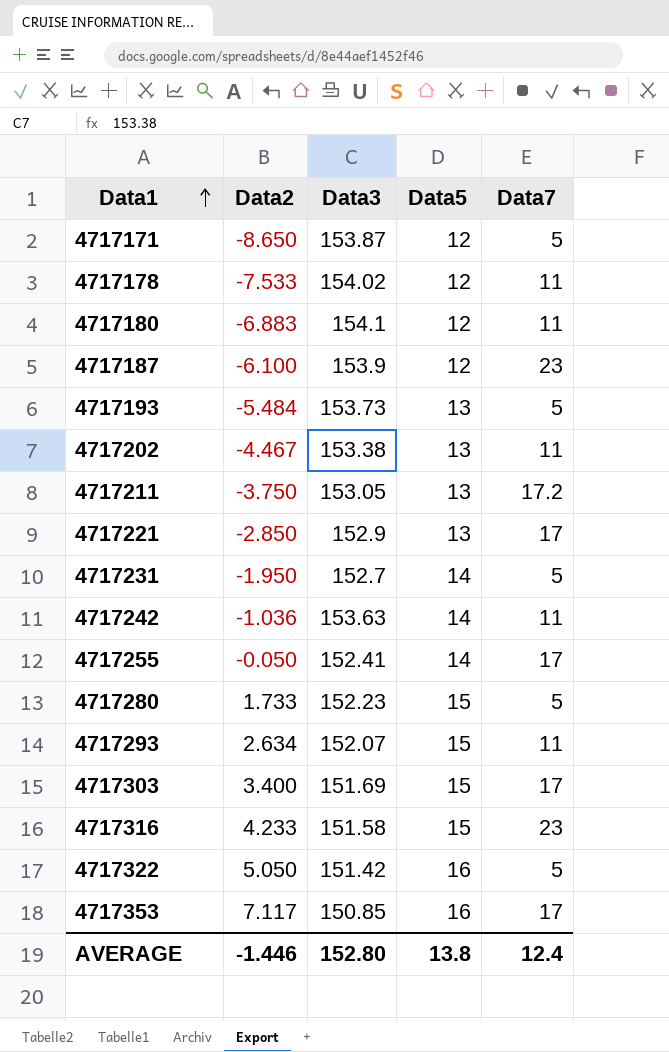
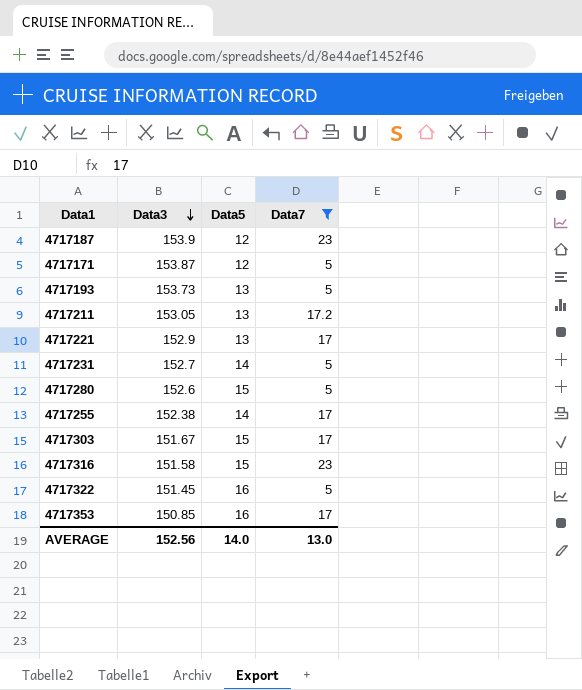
filter: none -> Data7 != 11
row order: Data1 ascending -> Data3 descending
column Data2 | position: 2 -> none
4717280 | Data3: 152.23 -> 152.6
4717255 | Data3: 152.41 -> 152.38
4717303 | Data3: 151.69 -> 151.67
4717322 | Data3: 151.42 -> 151.45
AVERAGE | Data3: 152.80 -> 152.56
AVERAGE | Data5: 13.8 -> 14.0
AVERAGE | Data7: 12.4 -> 13.0

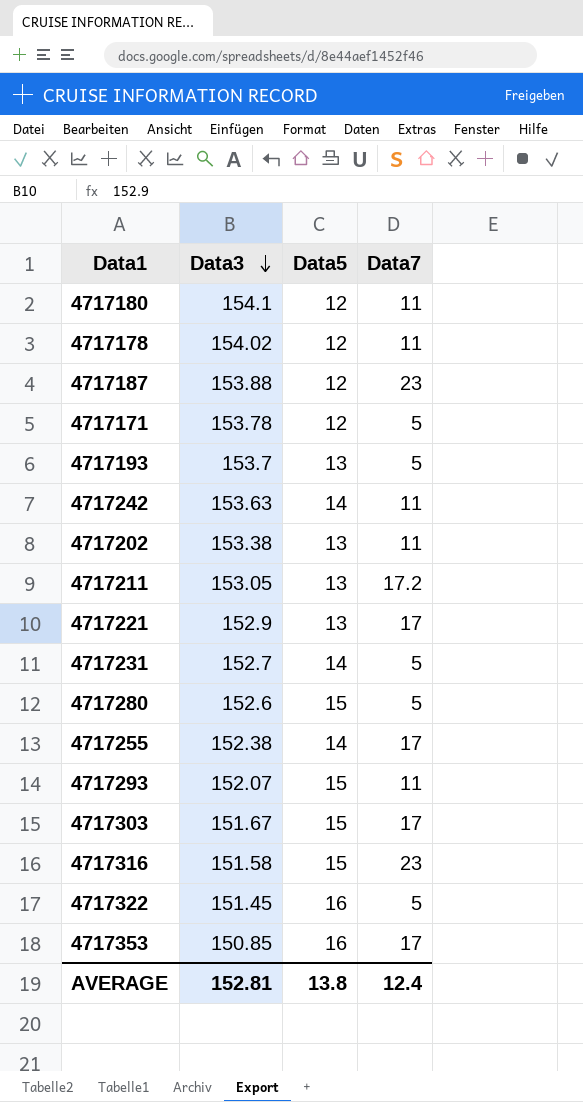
filter: Data7 != 11 -> none
4717187 | Data3: 153.9 -> 153.88
4717171 | Data3: 153.87 -> 153.78
4717193 | Data3: 153.73 -> 153.7
AVERAGE | Data3: 152.56 -> 152.81
AVERAGE | Data5: 14.0 -> 13.8
AVERAGE | Data7: 13.0 -> 12.4

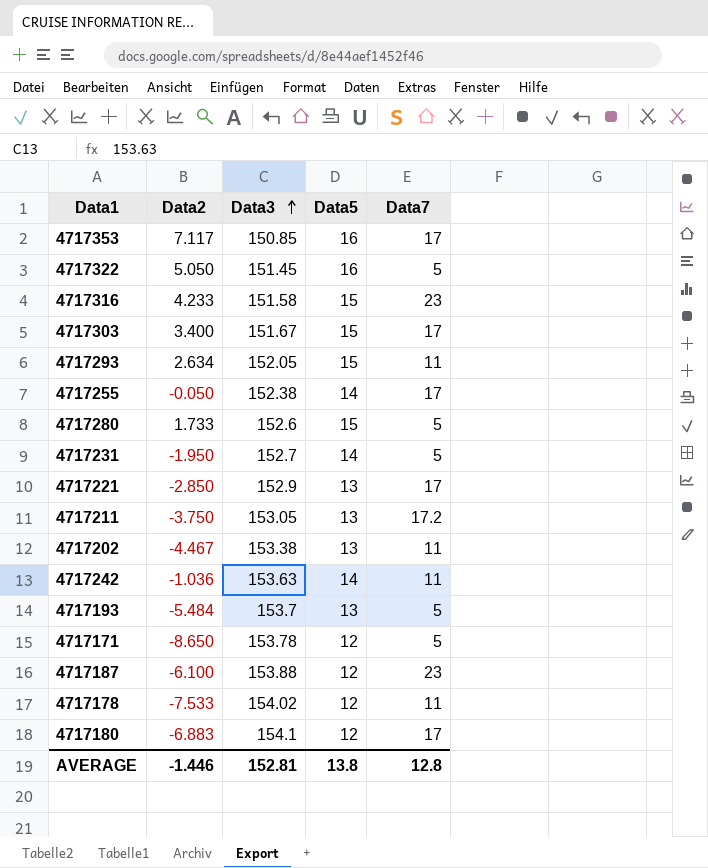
row order: Data3 descending -> Data3 ascending
column Data2 | position: none -> 2
4717293 | Data3: 152.07 -> 152.05
4717180 | Data7: 11 -> 17
AVERAGE | Data7: 12.4 -> 12.8

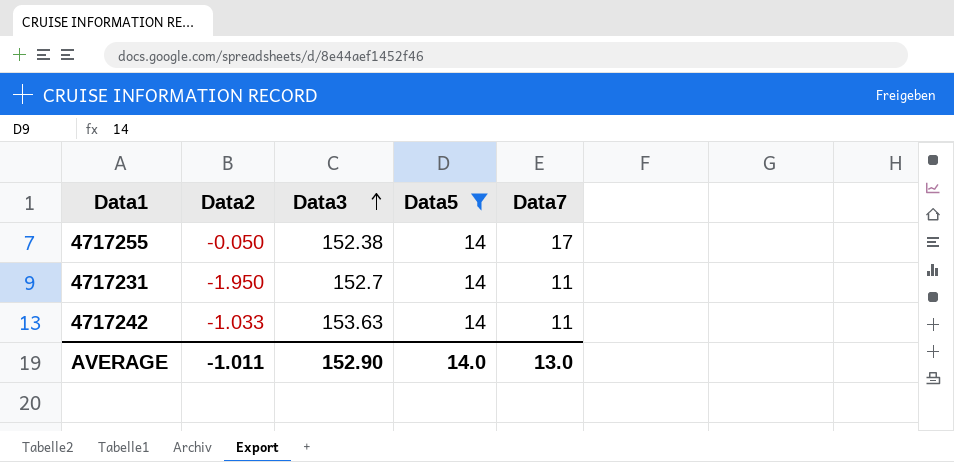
filter: none -> Data5 = 14
4717231 | Data7: 5 -> 11
4717242 | Data2: -1.036 -> -1.033
AVERAGE | Data2: -1.446 -> -1.011
AVERAGE | Data3: 152.81 -> 152.90
AVERAGE | Data5: 13.8 -> 14.0
AVERAGE | Data7: 12.8 -> 13.0

